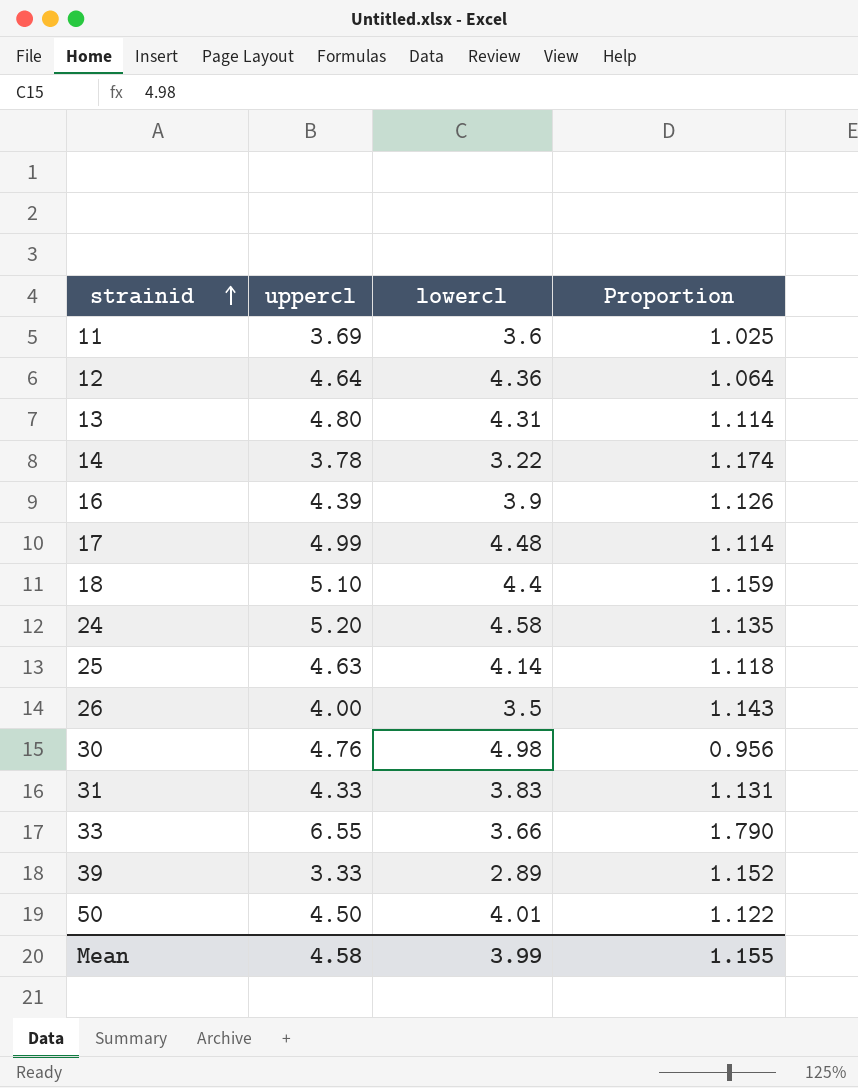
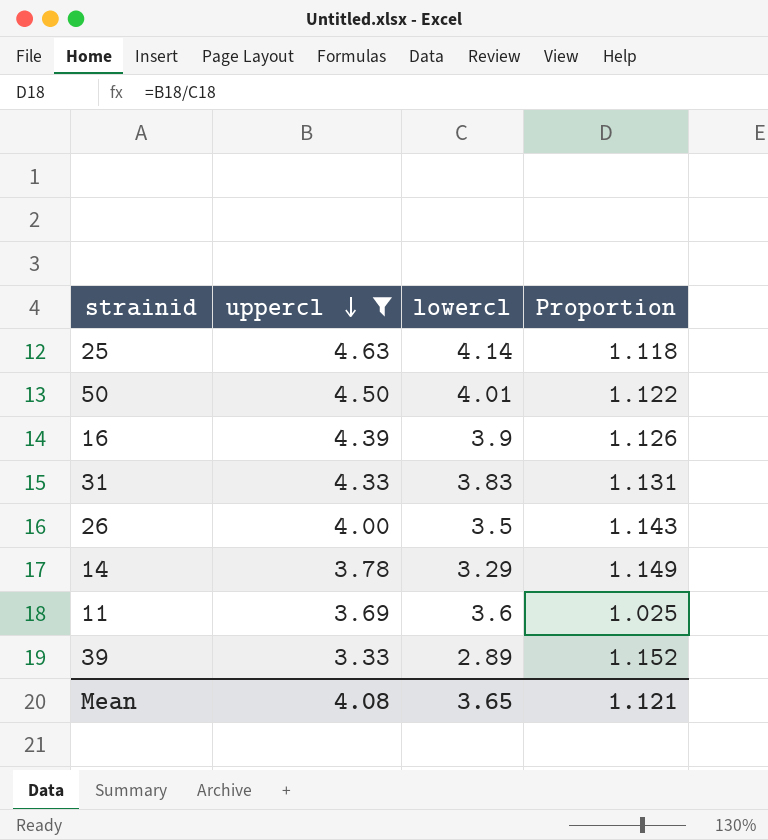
filter: none -> uppercl <= 4.63
row order: strainid ascending -> uppercl descending
14 | lowercl: 3.22 -> 3.29
14 | Proportion: 1.174 -> 1.149
Mean | uppercl: 4.58 -> 4.08
Mean | lowercl: 3.99 -> 3.65
Mean | Proportion: 1.155 -> 1.121

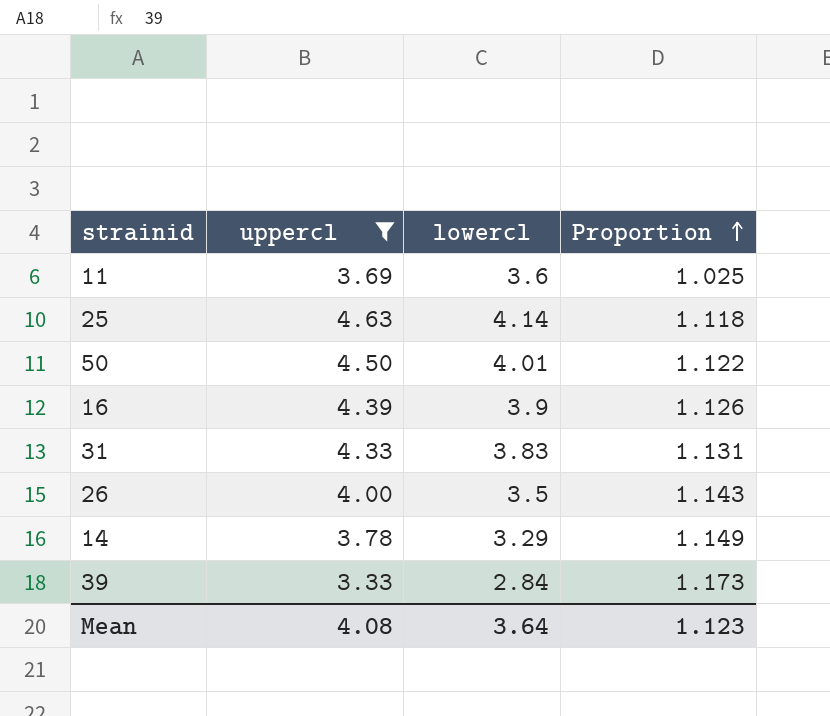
row order: uppercl descending -> Proportion ascending
39 | lowercl: 2.89 -> 2.84
39 | Proportion: 1.152 -> 1.173
Mean | lowercl: 3.65 -> 3.64
Mean | Proportion: 1.121 -> 1.123

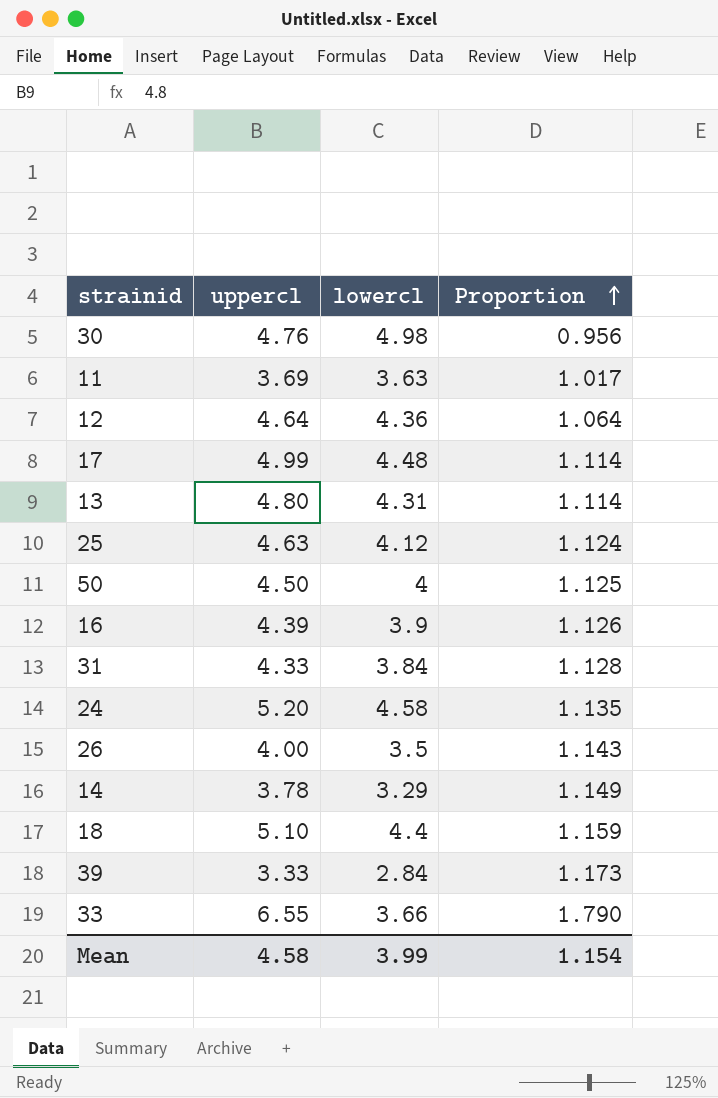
filter: uppercl <= 4.63 -> none
11 | lowercl: 3.6 -> 3.63
11 | Proportion: 1.025 -> 1.017
25 | lowercl: 4.14 -> 4.12
25 | Proportion: 1.118 -> 1.124
50 | lowercl: 4.01 -> 4
50 | Proportion: 1.122 -> 1.125
31 | lowercl: 3.83 -> 3.84
31 | Proportion: 1.131 -> 1.128
Mean | uppercl: 4.08 -> 4.58
Mean | lowercl: 3.64 -> 3.99
Mean | Proportion: 1.123 -> 1.154

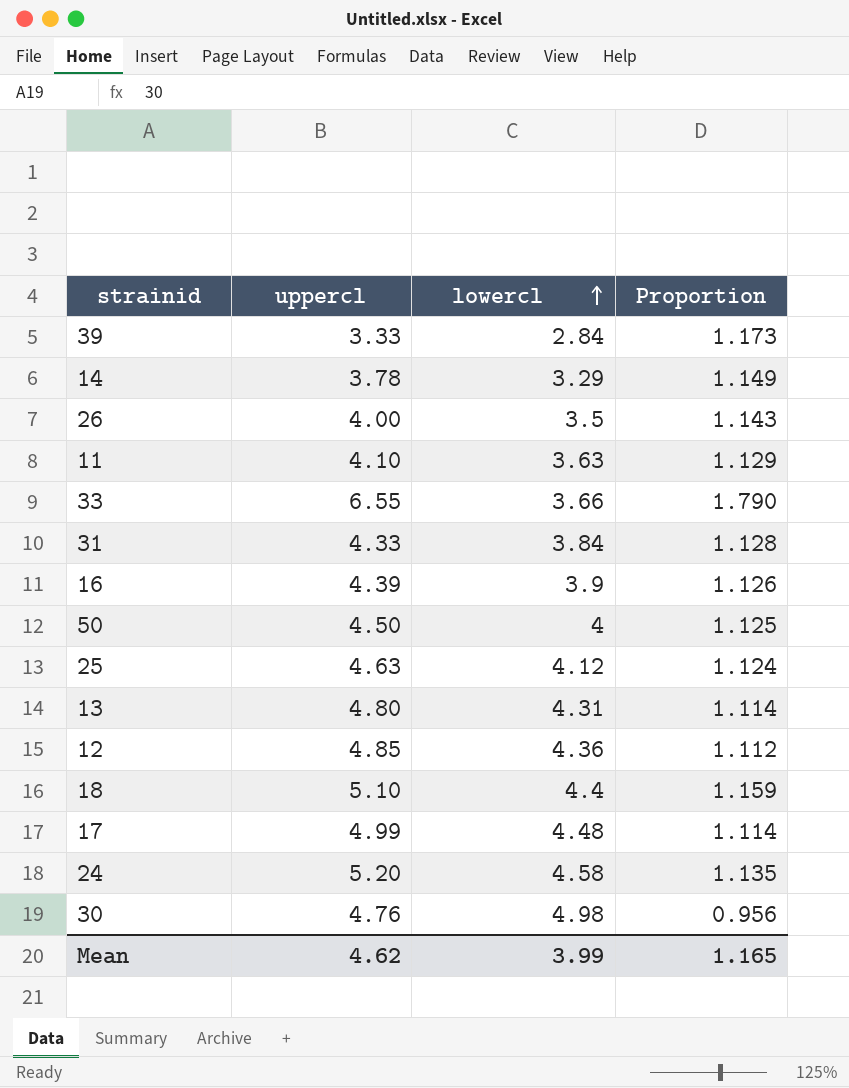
row order: Proportion ascending -> lowercl ascending
11 | uppercl: 3.69 -> 4.10
11 | Proportion: 1.017 -> 1.129
12 | uppercl: 4.64 -> 4.85
12 | Proportion: 1.064 -> 1.112
Mean | uppercl: 4.58 -> 4.62
Mean | Proportion: 1.154 -> 1.165

